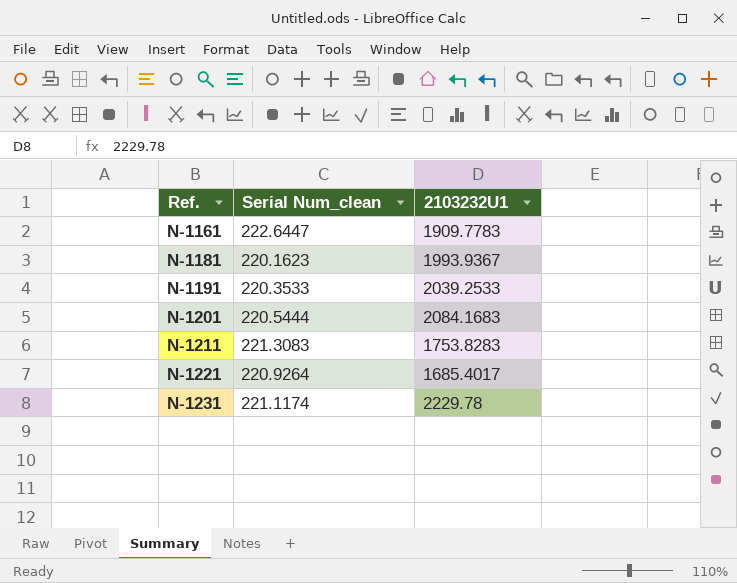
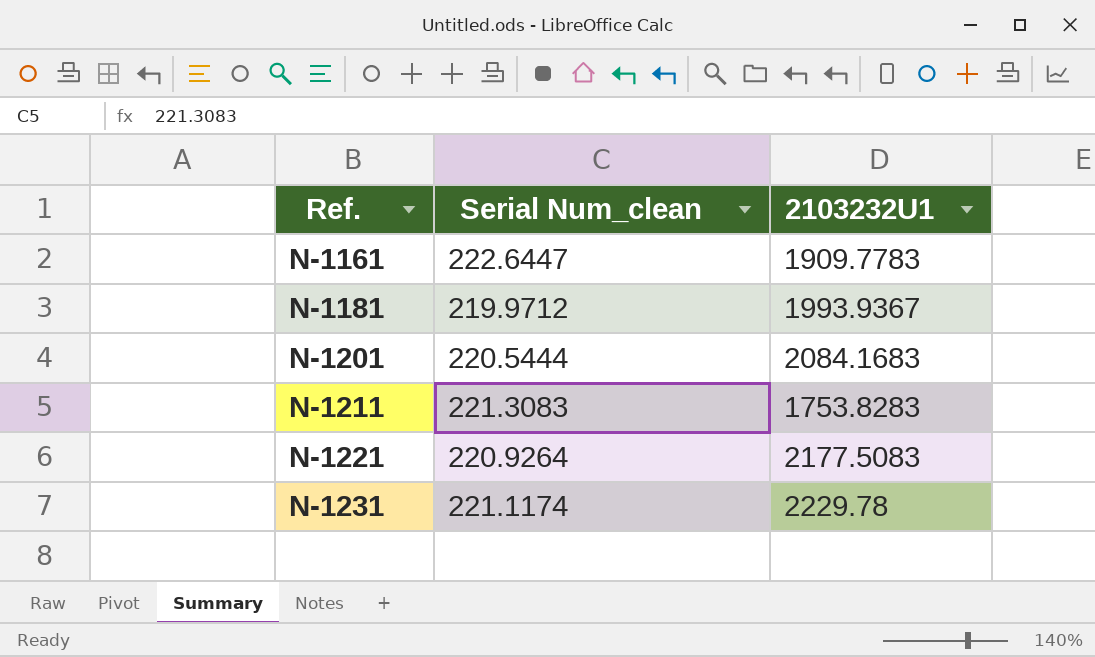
row N-1191: 220.3533 | 2039.2533 -> none
N-1181 | Serial Num_clean: 220.1623 -> 219.9712
N-1221 | 2103232U1: 1685.4017 -> 2177.5083

